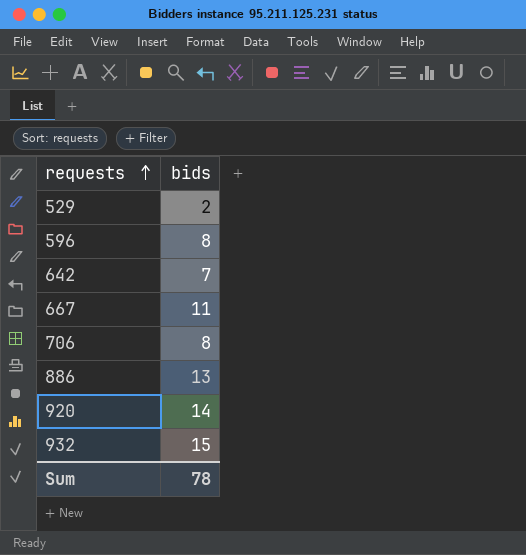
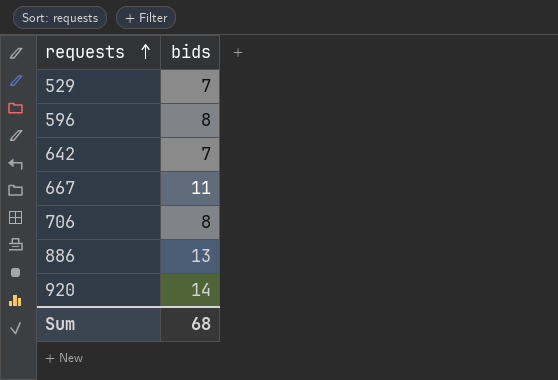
row 932: 15 -> none
529 | bids: 2 -> 7
Sum | bids: 78 -> 68

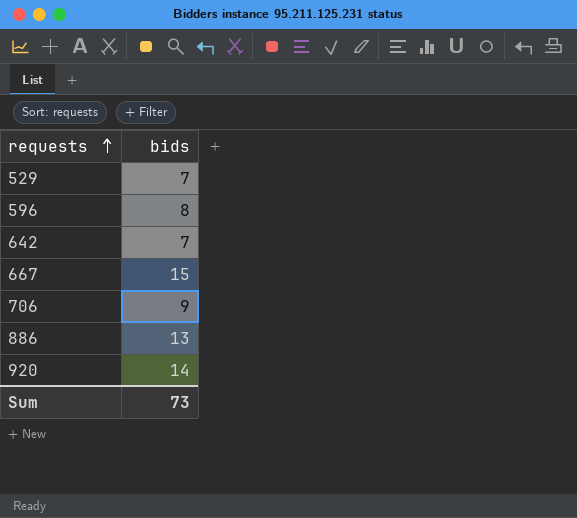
667 | bids: 11 -> 15
706 | bids: 8 -> 9
Sum | bids: 68 -> 73

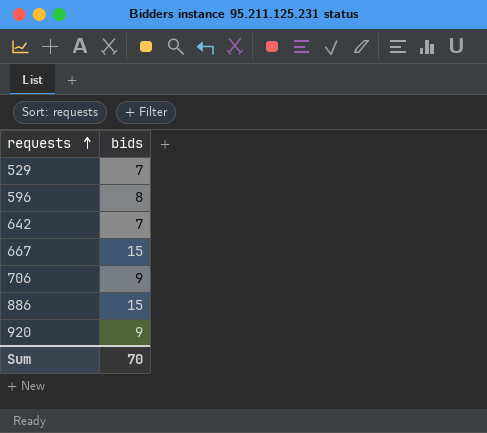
886 | bids: 13 -> 15
920 | bids: 14 -> 9
Sum | bids: 73 -> 70

